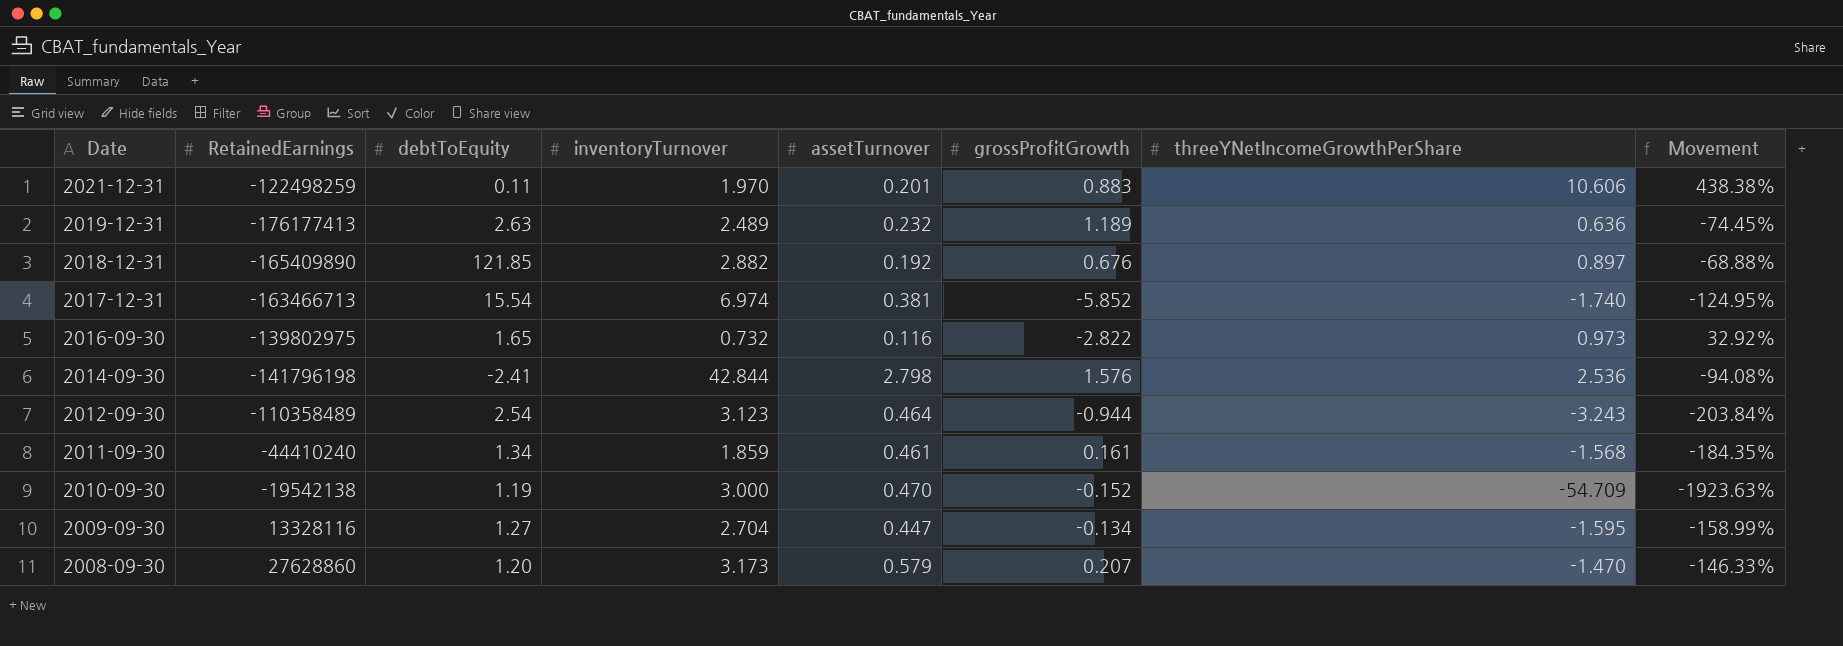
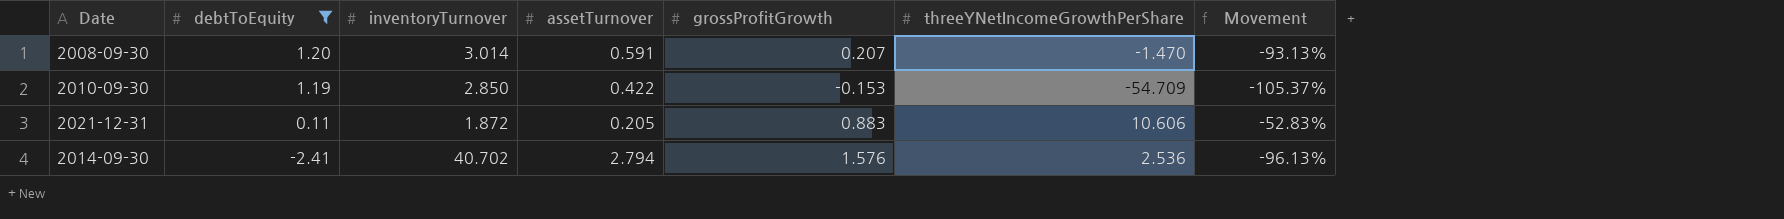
filter: none -> debtToEquity <= 1.20
row order: Date descending -> debtToEquity descending
column RetainedEarnings | position: 2 -> none
column Movement | formula: ([threeYNetIncomeGrowthPerShare] - [inventoryTurnover]) / [inventoryTurnover] -> ([grossProfitGrowth] - [inventoryTurnover]) / [inventoryTurnover]
2008-09-30 | inventoryTurnover: 3.173 -> 3.014
2008-09-30 | assetTurnover: 0.579 -> 0.591
2010-09-30 | inventoryTurnover: 3.000 -> 2.850
2010-09-30 | assetTurnover: 0.470 -> 0.422
2010-09-30 | grossProfitGrowth: -0.152 -> -0.153
2021-12-31 | inventoryTurnover: 1.970 -> 1.872
2021-12-31 | assetTurnover: 0.201 -> 0.205
2014-09-30 | inventoryTurnover: 42.844 -> 40.702
2014-09-30 | assetTurnover: 2.798 -> 2.794

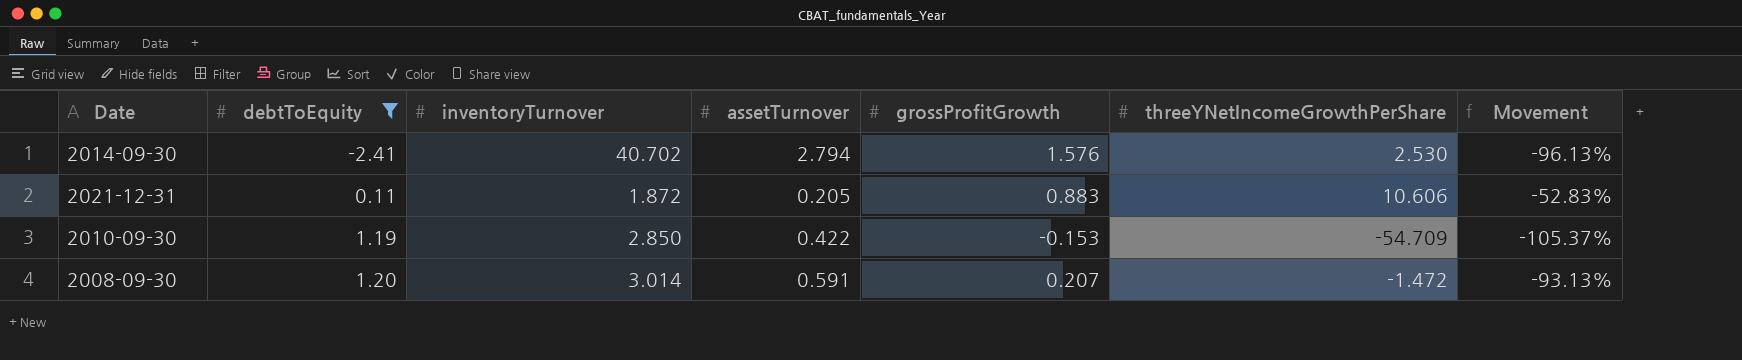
row order: debtToEquity descending -> debtToEquity ascending
2014-09-30 | threeYNetIncomeGrowthPerShare: 2.536 -> 2.530
2008-09-30 | threeYNetIncomeGrowthPerShare: -1.470 -> -1.472

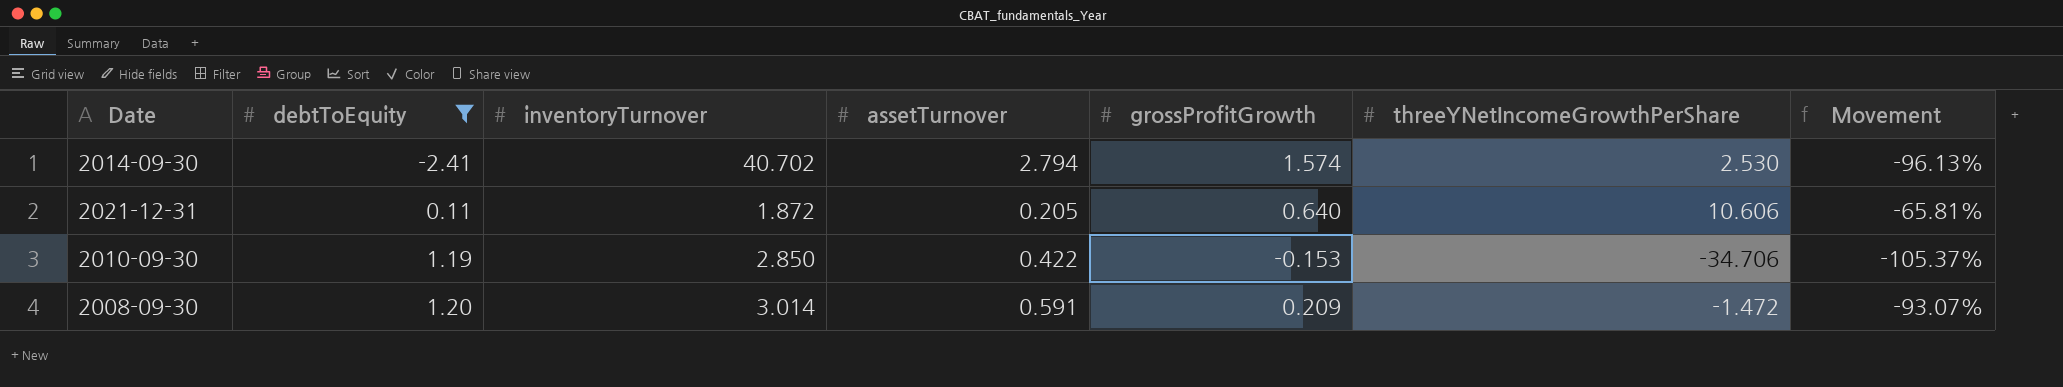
2014-09-30 | grossProfitGrowth: 1.576 -> 1.574
2021-12-31 | grossProfitGrowth: 0.883 -> 0.640
2021-12-31 | Movement: -52.83% -> -65.81%
2010-09-30 | threeYNetIncomeGrowthPerShare: -54.709 -> -34.706
2008-09-30 | grossProfitGrowth: 0.207 -> 0.209
2008-09-30 | Movement: -93.13% -> -93.07%

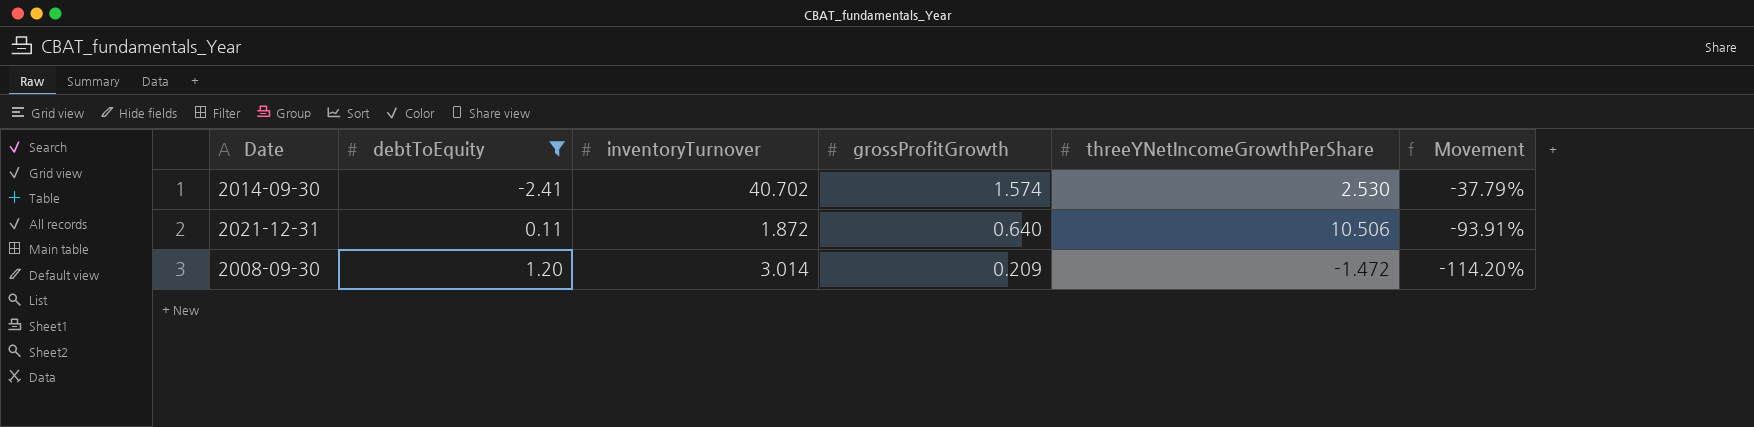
column assetTurnover | position: 4 -> none
column Movement | formula: ([grossProfitGrowth] - [inventoryTurnover]) / [inventoryTurnover] -> ([grossProfitGrowth] - [threeYNetIncomeGrowthPerShare]) / [threeYNetIncomeGrowthPerShare]
row 2010-09-30: 1.19 | 2.850 | 0.422 | -0.153 | -34.706 | -105.37% -> none
2021-12-31 | threeYNetIncomeGrowthPerShare: 10.606 -> 10.506

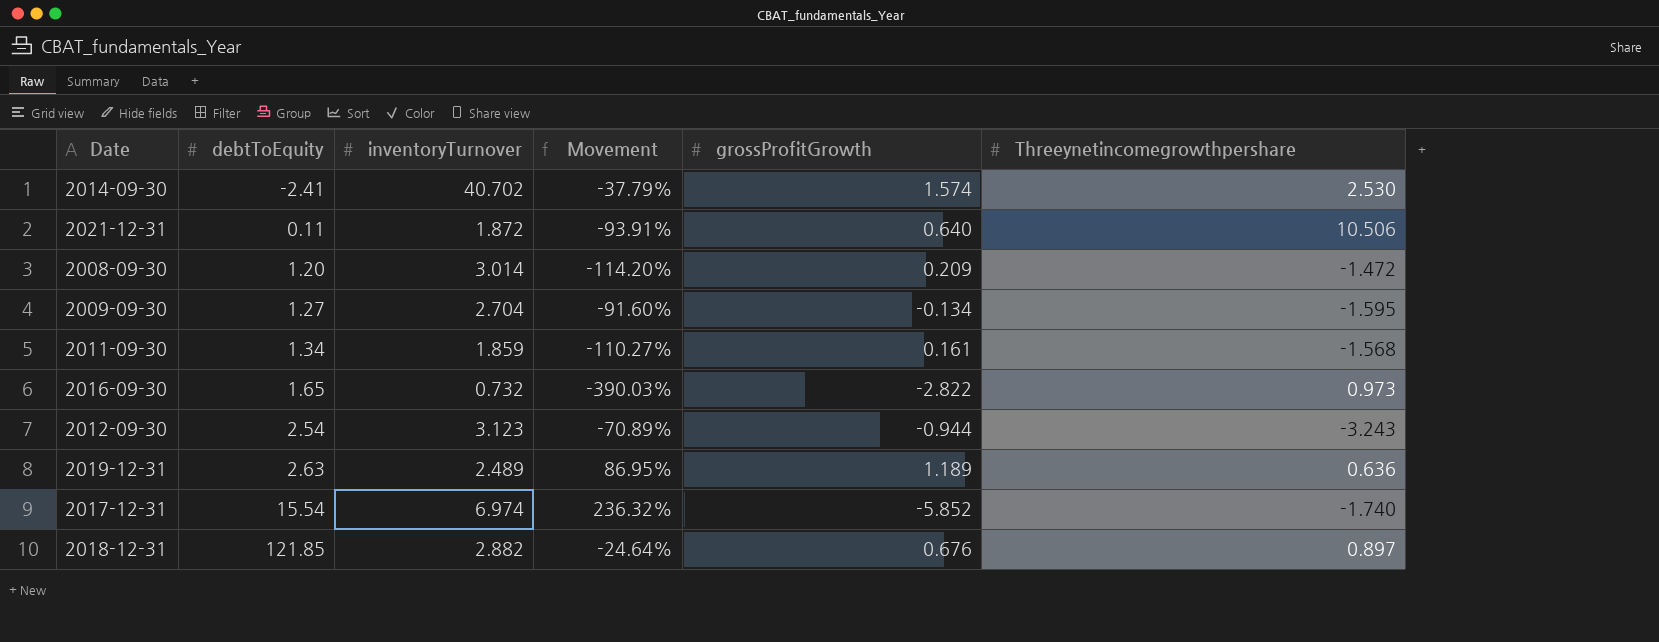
filter: debtToEquity <= 1.20 -> none
column Movement | position: 6 -> 4
column name: threeYNetIncomeGrowthPerShare -> Threeynetincomegrowthpershare

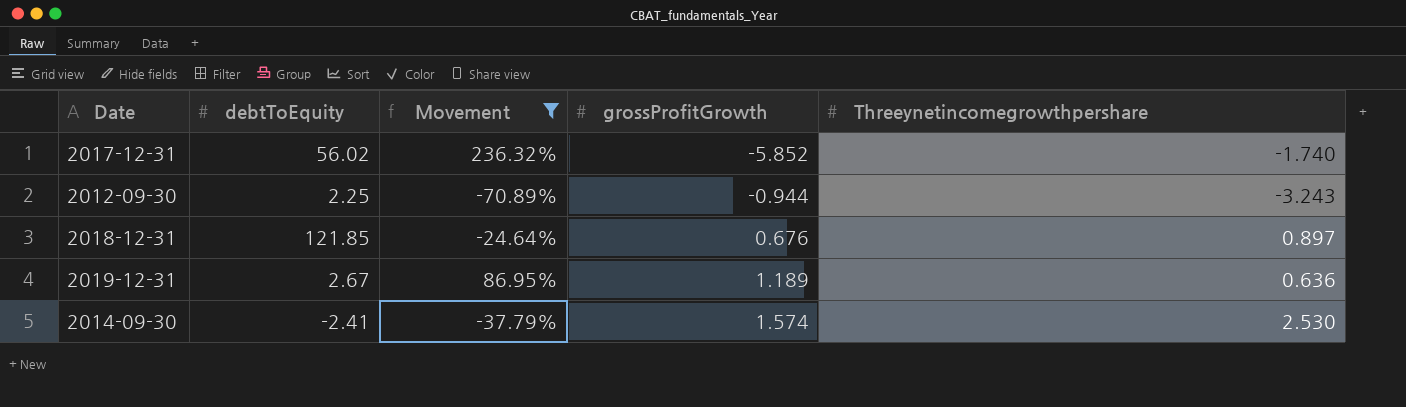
filter: none -> Movement >= -70.89%
row order: debtToEquity ascending -> grossProfitGrowth ascending
column inventoryTurnover | position: 3 -> none
2017-12-31 | debtToEquity: 15.54 -> 56.02
2012-09-30 | debtToEquity: 2.54 -> 2.25
2019-12-31 | debtToEquity: 2.63 -> 2.67

